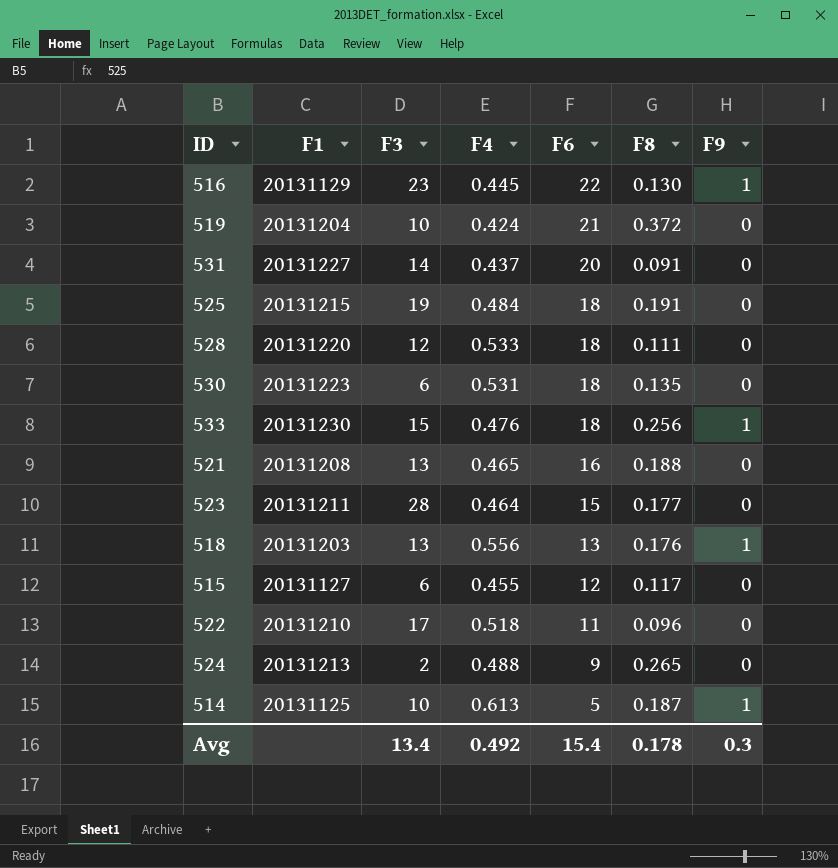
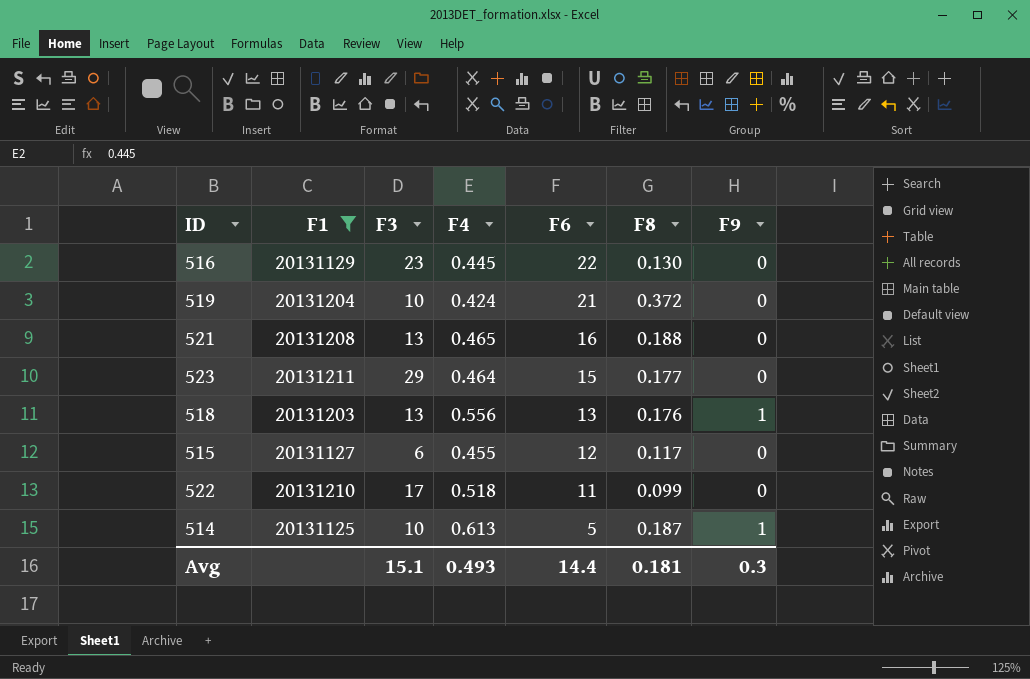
filter: none -> F1 <= 20131211
516 | F9: 1 -> 0
523 | F3: 28 -> 29
522 | F8: 0.096 -> 0.099
Avg | F3: 13.4 -> 15.1
Avg | F4: 0.492 -> 0.493
Avg | F6: 15.4 -> 14.4
Avg | F8: 0.178 -> 0.181

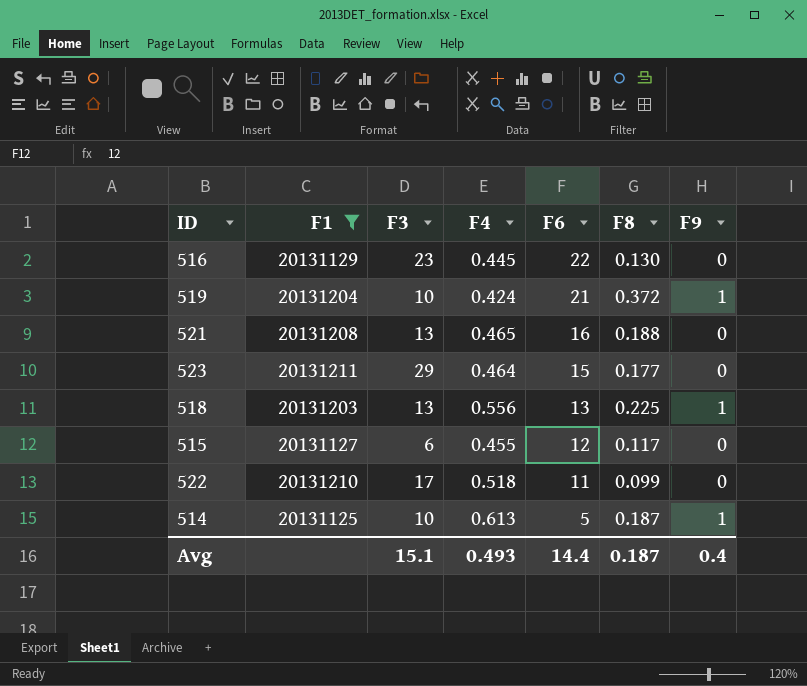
519 | F9: 0 -> 1
518 | F8: 0.176 -> 0.225
Avg | F8: 0.181 -> 0.187
Avg | F9: 0.3 -> 0.4

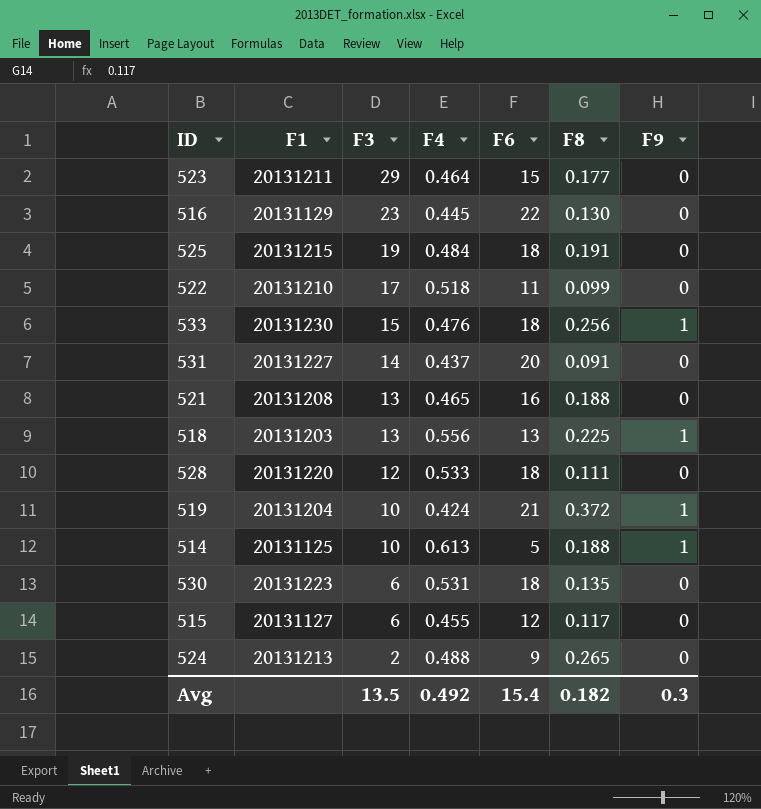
filter: F1 <= 20131211 -> none
row order: F6 descending -> F3 descending
514 | F8: 0.187 -> 0.188
Avg | F3: 15.1 -> 13.5
Avg | F4: 0.493 -> 0.492
Avg | F6: 14.4 -> 15.4
Avg | F8: 0.187 -> 0.182
Avg | F9: 0.4 -> 0.3

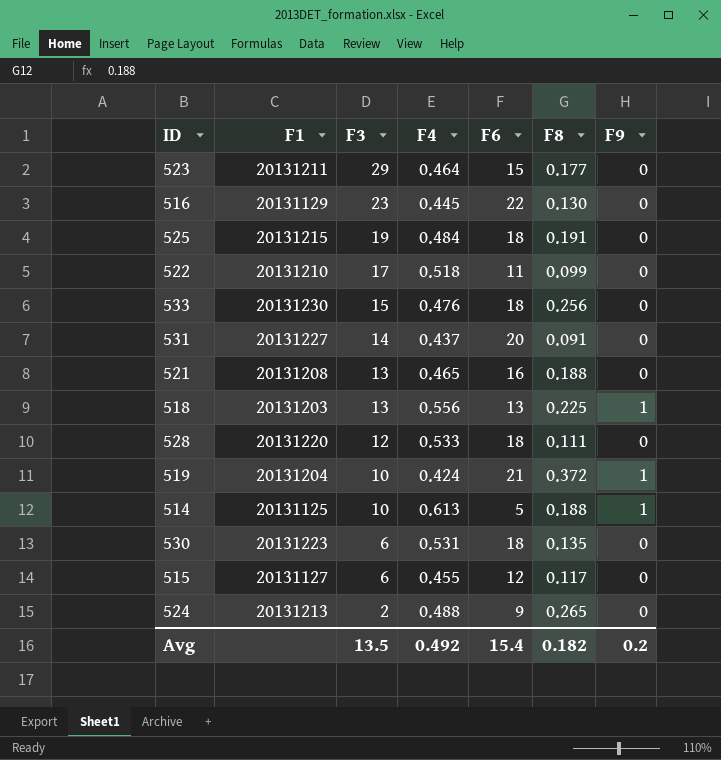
533 | F9: 1 -> 0
Avg | F9: 0.3 -> 0.2

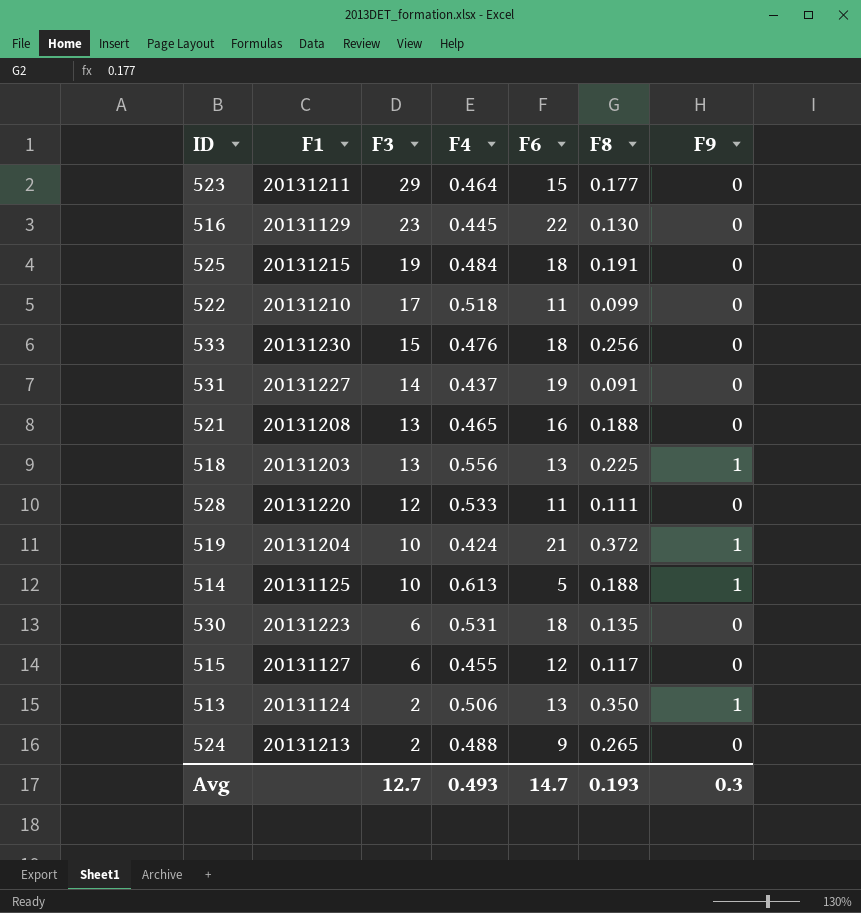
531 | F6: 20 -> 19
528 | F6: 18 -> 11
row 513: none -> 20131124 | 2 | 0.506 | 13 | 0.350 | 1
Avg | F3: 13.5 -> 12.7
Avg | F4: 0.492 -> 0.493
Avg | F6: 15.4 -> 14.7
Avg | F8: 0.182 -> 0.193
Avg | F9: 0.2 -> 0.3

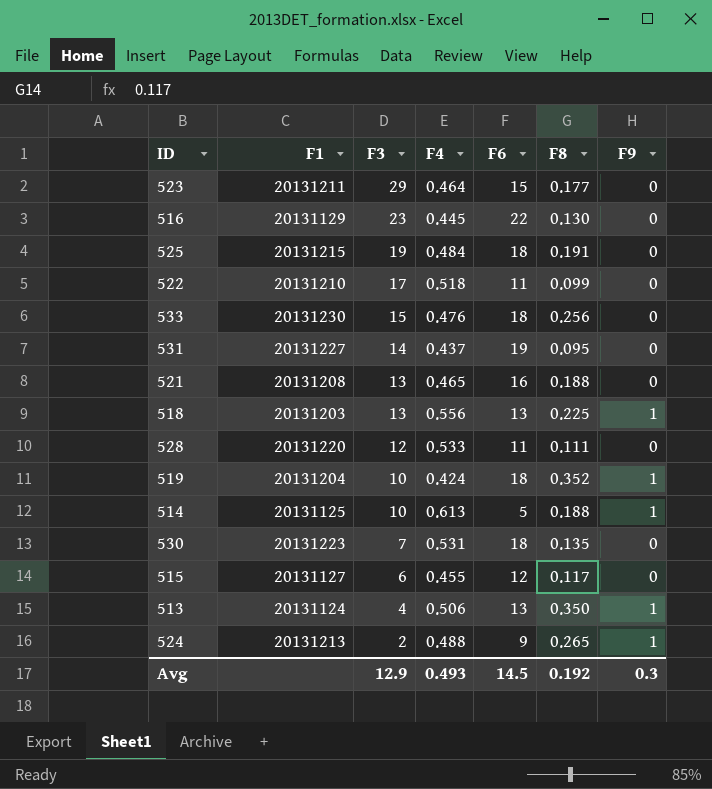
531 | F8: 0.091 -> 0.095
519 | F6: 21 -> 18
519 | F8: 0.372 -> 0.352
530 | F3: 6 -> 7
513 | F3: 2 -> 4
524 | F9: 0 -> 1
Avg | F3: 12.7 -> 12.9
Avg | F6: 14.7 -> 14.5
Avg | F8: 0.193 -> 0.192

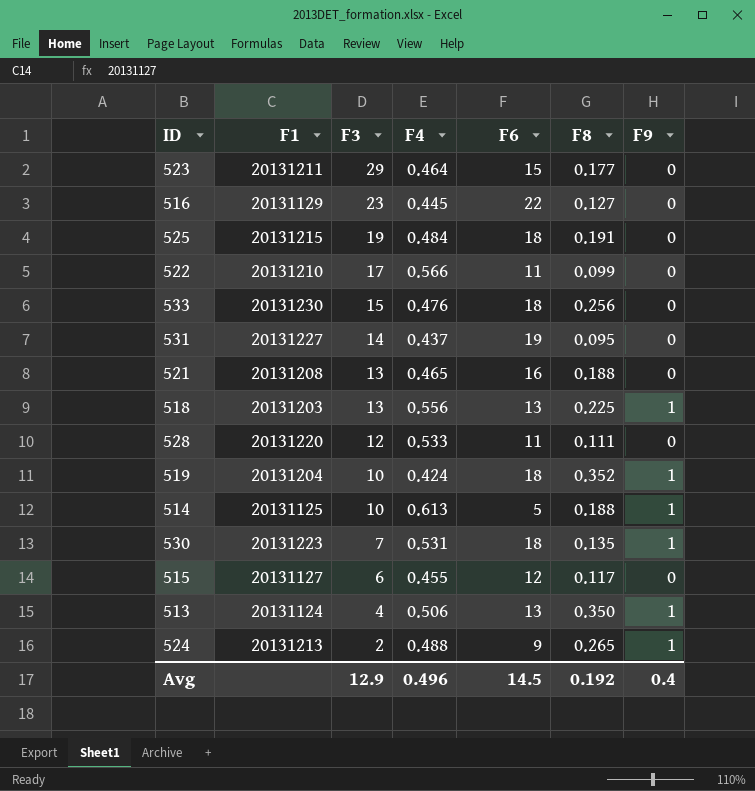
516 | F8: 0.130 -> 0.127
522 | F4: 0.518 -> 0.566
530 | F9: 0 -> 1
Avg | F4: 0.493 -> 0.496
Avg | F9: 0.3 -> 0.4

